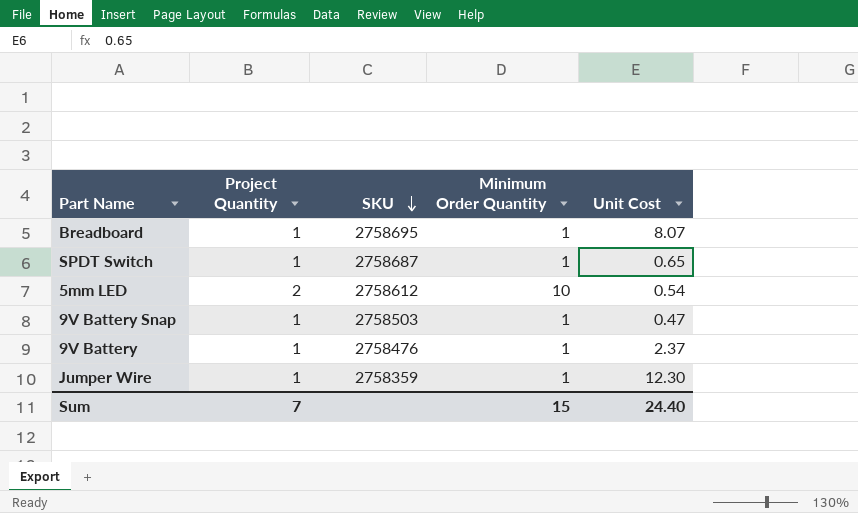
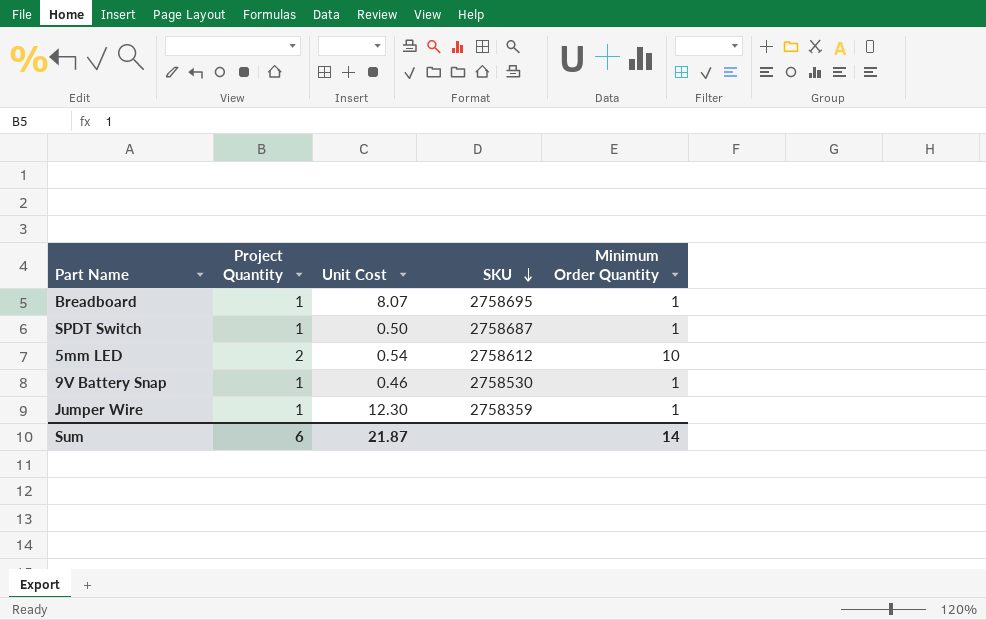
column Unit Cost | position: 5 -> 3
row 9V Battery: 1 | 2758476 | 1 | 2.37 -> none
SPDT Switch | Unit Cost: 0.65 -> 0.50
9V Battery Snap | Unit Cost: 0.47 -> 0.46
9V Battery Snap | SKU: 2758503 -> 2758530
Sum | Project Quantity: 7 -> 6
Sum | Unit Cost: 24.40 -> 21.87
Sum | Minimum Order Quantity: 15 -> 14

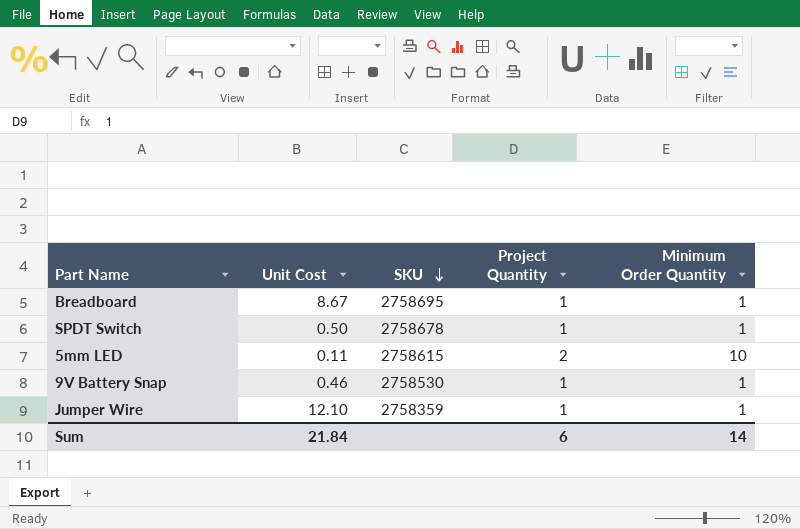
column Project Quantity | position: 2 -> 4
Breadboard | Unit Cost: 8.07 -> 8.67
SPDT Switch | SKU: 2758687 -> 2758678
5mm LED | Unit Cost: 0.54 -> 0.11
5mm LED | SKU: 2758612 -> 2758615
Jumper Wire | Unit Cost: 12.30 -> 12.10
Sum | Unit Cost: 21.87 -> 21.84

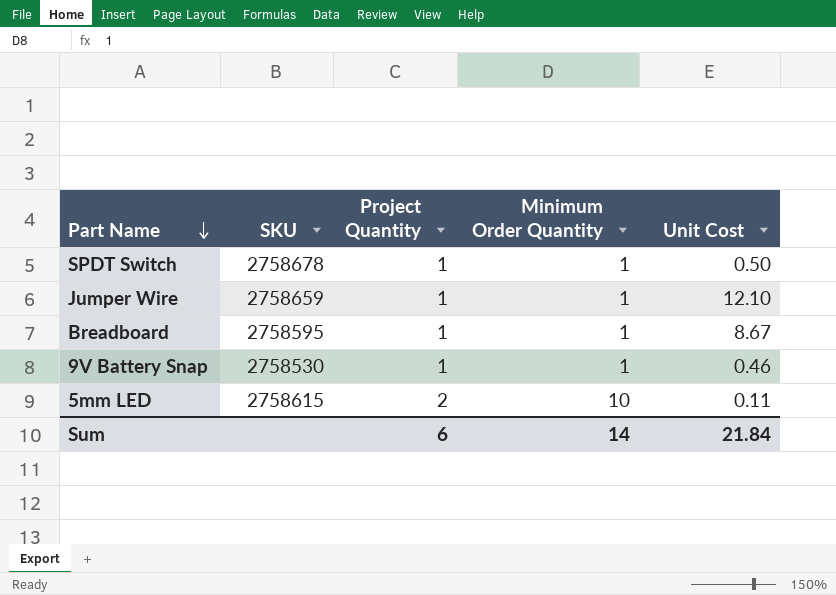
row order: SKU descending -> Part Name descending
column Unit Cost | position: 2 -> 5
Jumper Wire | SKU: 2758359 -> 2758659
Breadboard | SKU: 2758695 -> 2758595

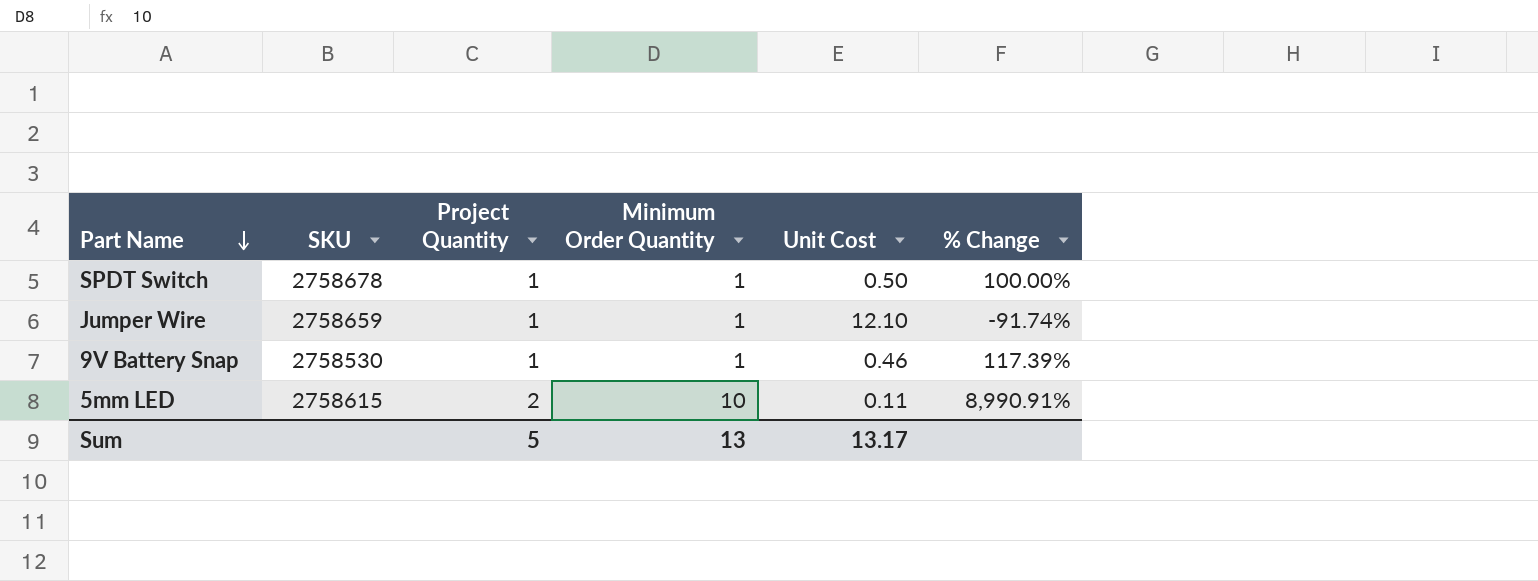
column % Change | formula: none -> ([Minimum Order Quantity] - [Unit Cost]) / [Unit Cost]
row Breadboard: 2758595 | 1 | 1 | 8.67 -> none
Sum | Project Quantity: 6 -> 5
Sum | Minimum Order Quantity: 14 -> 13
Sum | Unit Cost: 21.84 -> 13.17

